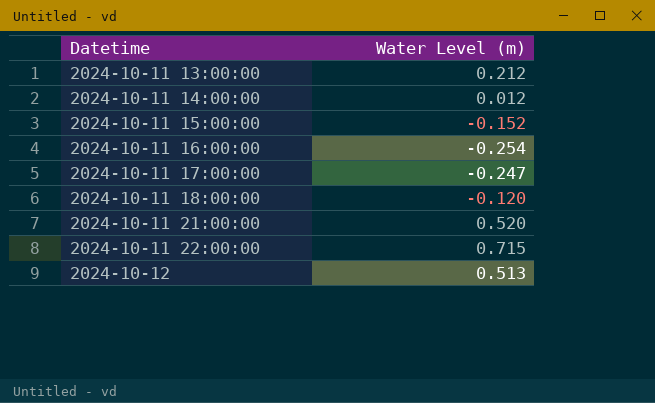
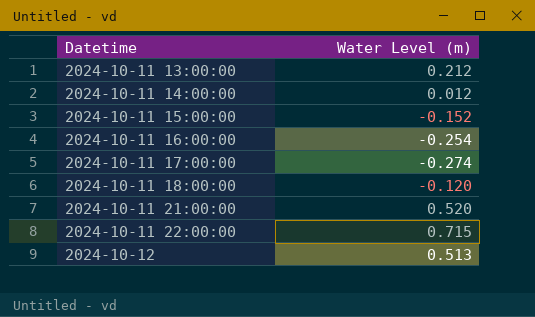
2024-10-11 17:00:00 | Water Level (m): -0.247 -> -0.274

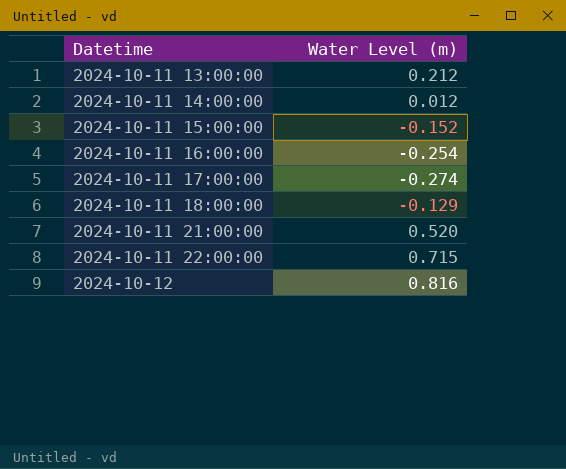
2024-10-11 18:00:00 | Water Level (m): -0.120 -> -0.129
2024-10-12 | Water Level (m): 0.513 -> 0.816

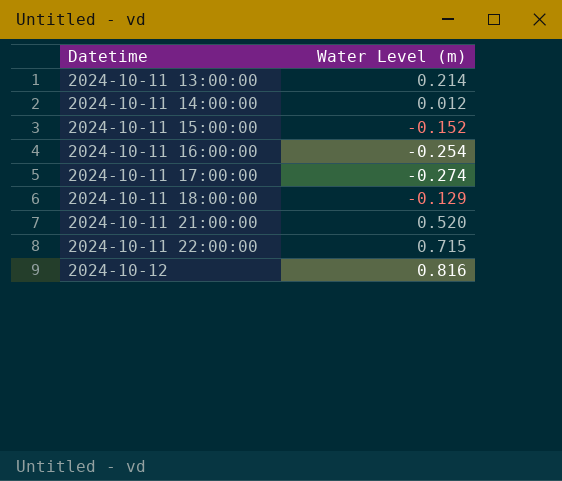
2024-10-11 13:00:00 | Water Level (m): 0.212 -> 0.214

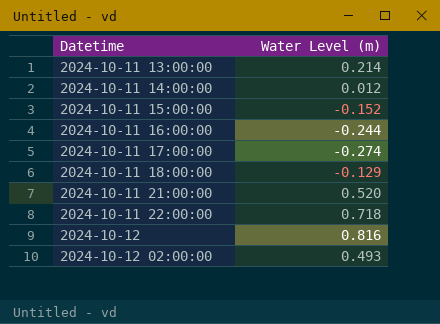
2024-10-11 16:00:00 | Water Level (m): -0.254 -> -0.244
2024-10-11 22:00:00 | Water Level (m): 0.715 -> 0.718
row 2024-10-12 02:00:00: none -> 0.493

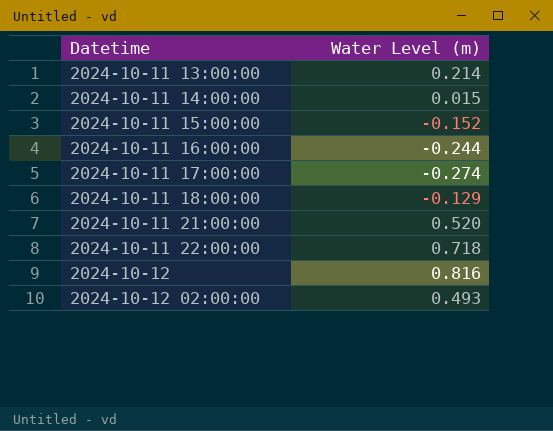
2024-10-11 14:00:00 | Water Level (m): 0.012 -> 0.015

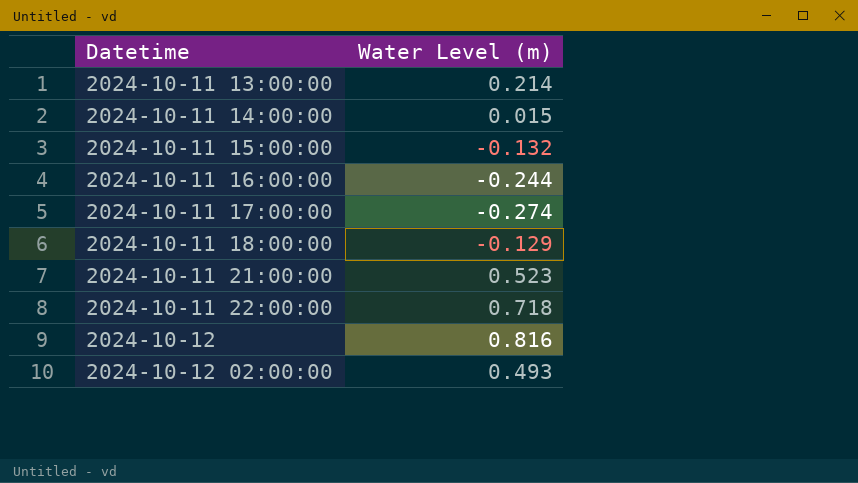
2024-10-11 15:00:00 | Water Level (m): -0.152 -> -0.132
2024-10-11 21:00:00 | Water Level (m): 0.520 -> 0.523

